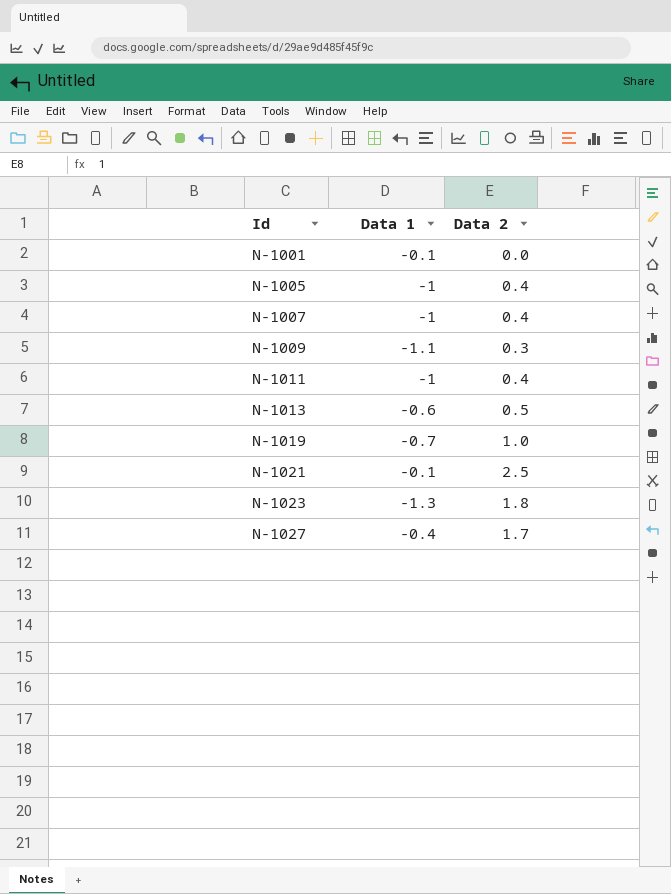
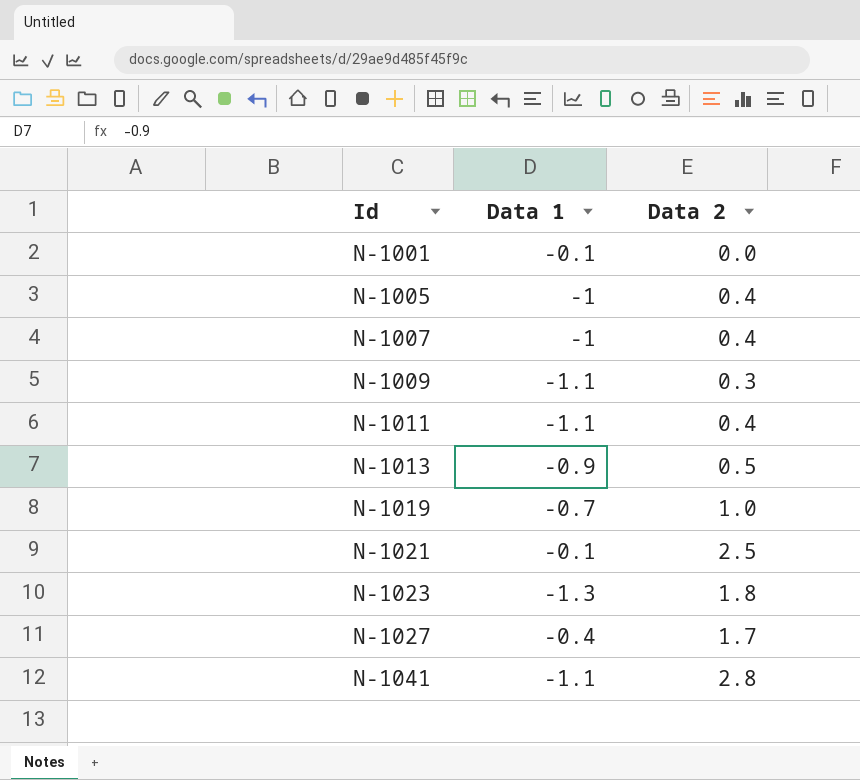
N-1011 | Data 1: -1 -> -1.1
N-1013 | Data 1: -0.6 -> -0.9
row N-1041: none -> -1.1 | 2.8

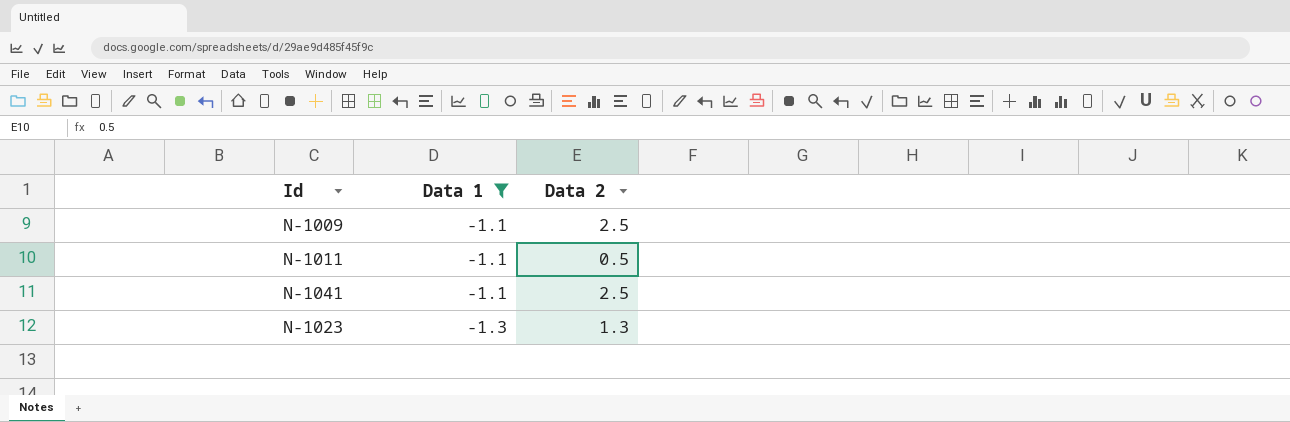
filter: none -> Data 1 <= -1.1
row order: Id ascending -> Data 1 descending
N-1009 | Data 2: 0.3 -> 2.5
N-1011 | Data 2: 0.4 -> 0.5
N-1041 | Data 2: 2.8 -> 2.5
N-1023 | Data 2: 1.8 -> 1.3

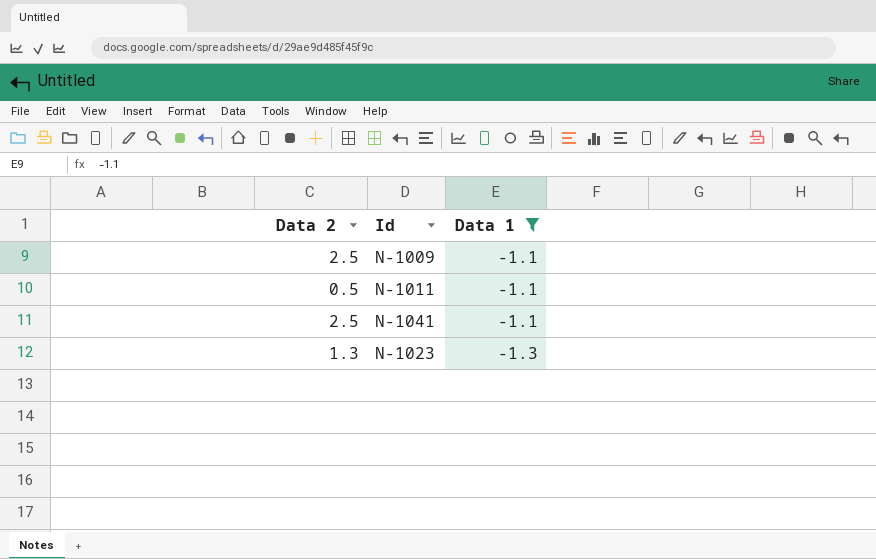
column Data 2 | position: 3 -> 1

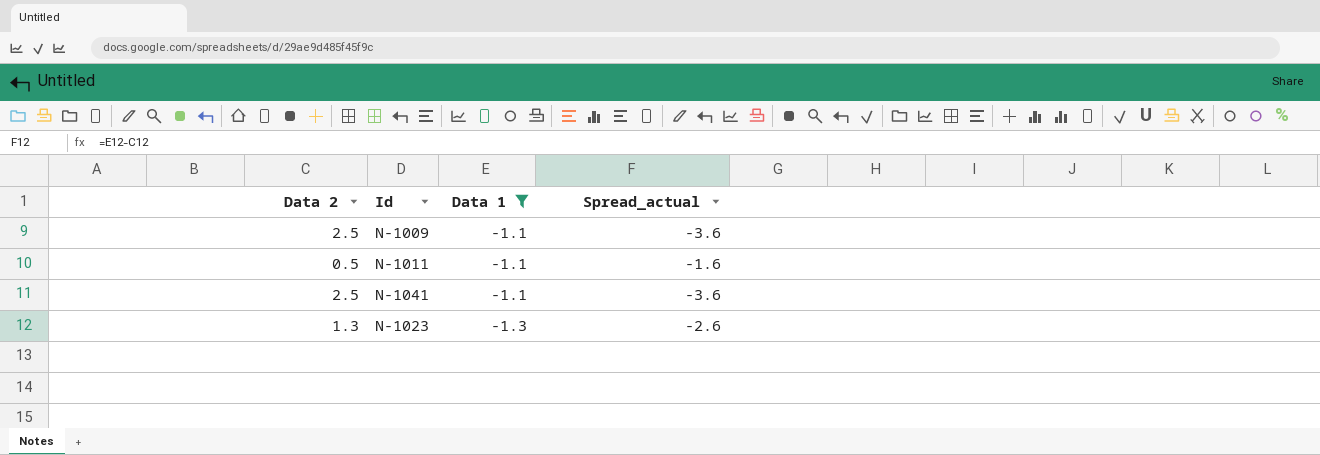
column Spread_actual | formula: none -> [Data 1] - [Data 2]

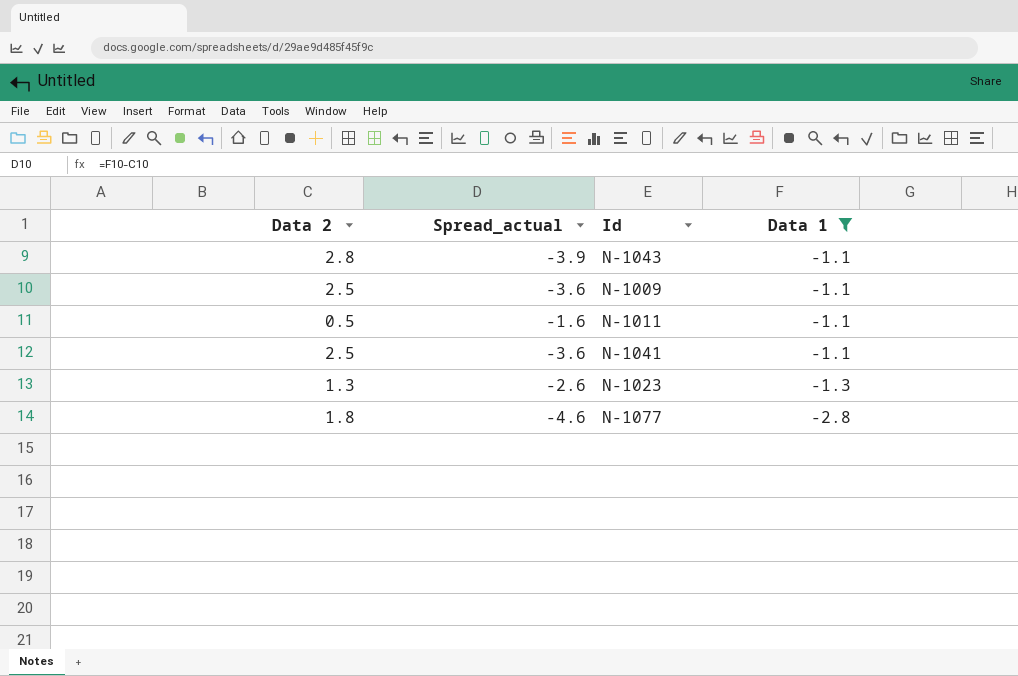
column Spread_actual | position: 4 -> 2
row N-1043: none -> 2.8 | -3.9 | -1.1
row N-1077: none -> 1.8 | -4.6 | -2.8

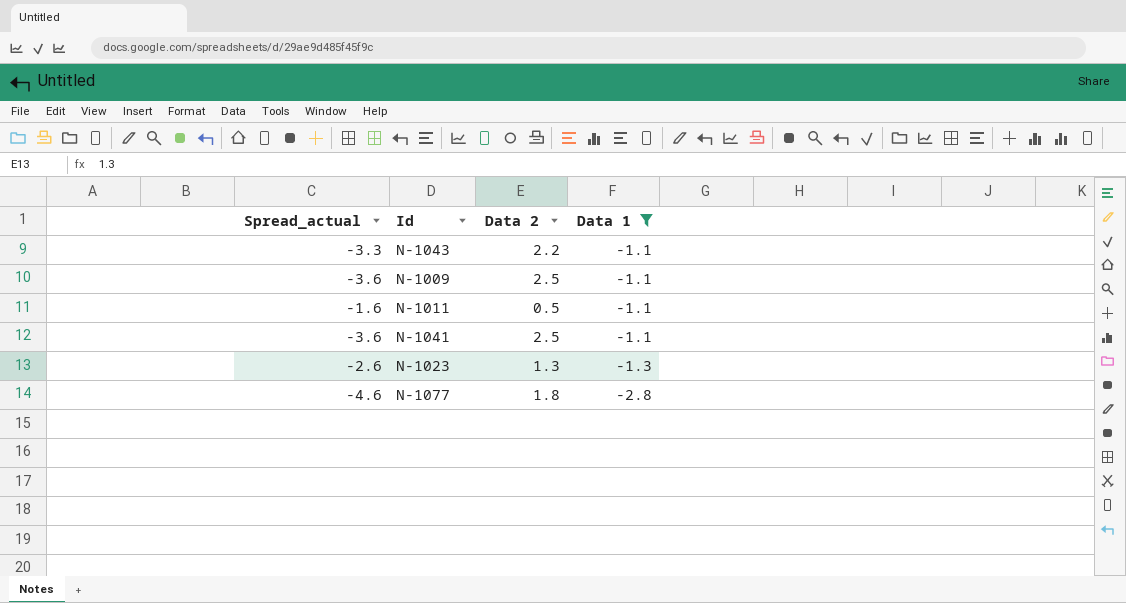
column Data 2 | position: 1 -> 3
N-1043 | Spread_actual: -3.9 -> -3.3
N-1043 | Data 2: 2.8 -> 2.2

